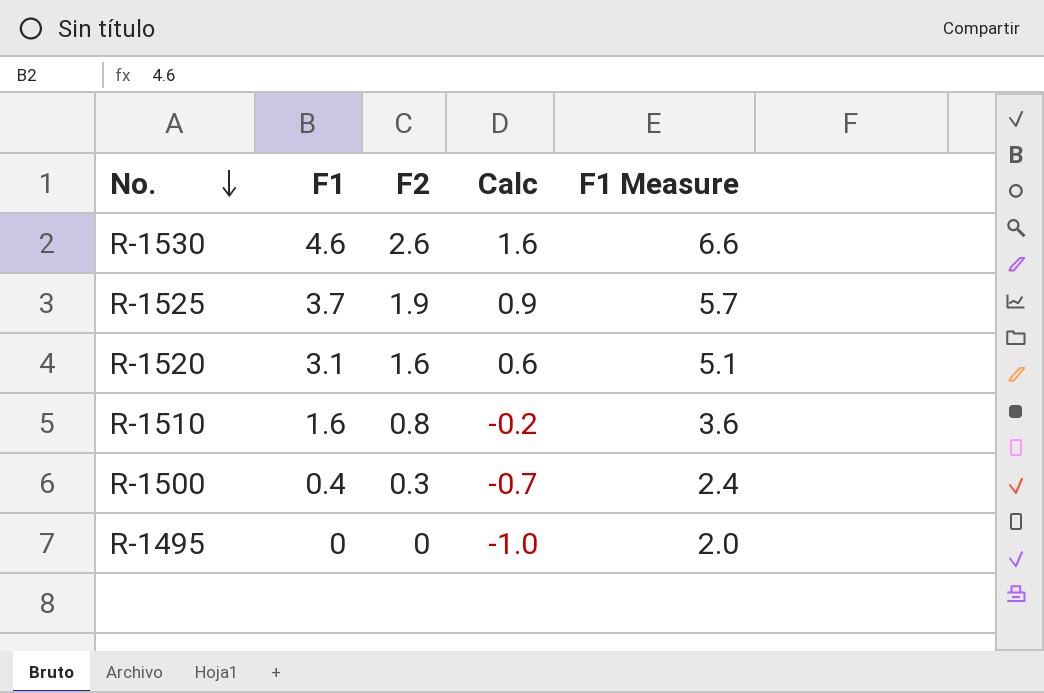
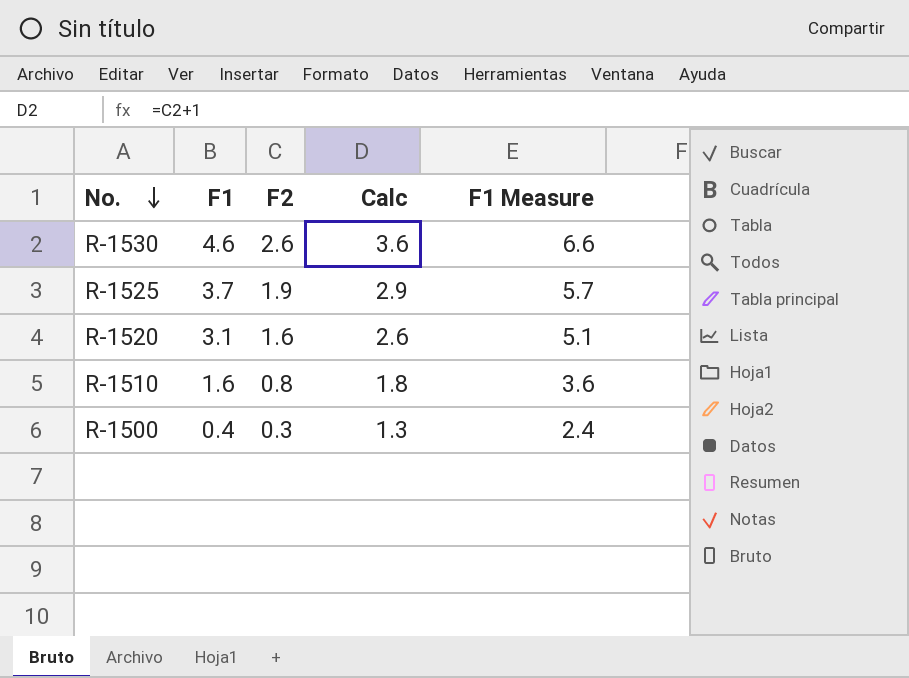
column Calc | formula: [F2] - 1 -> [F2] + 1
row R-1495: 0 | 0 | -1.0 | 2.0 -> none

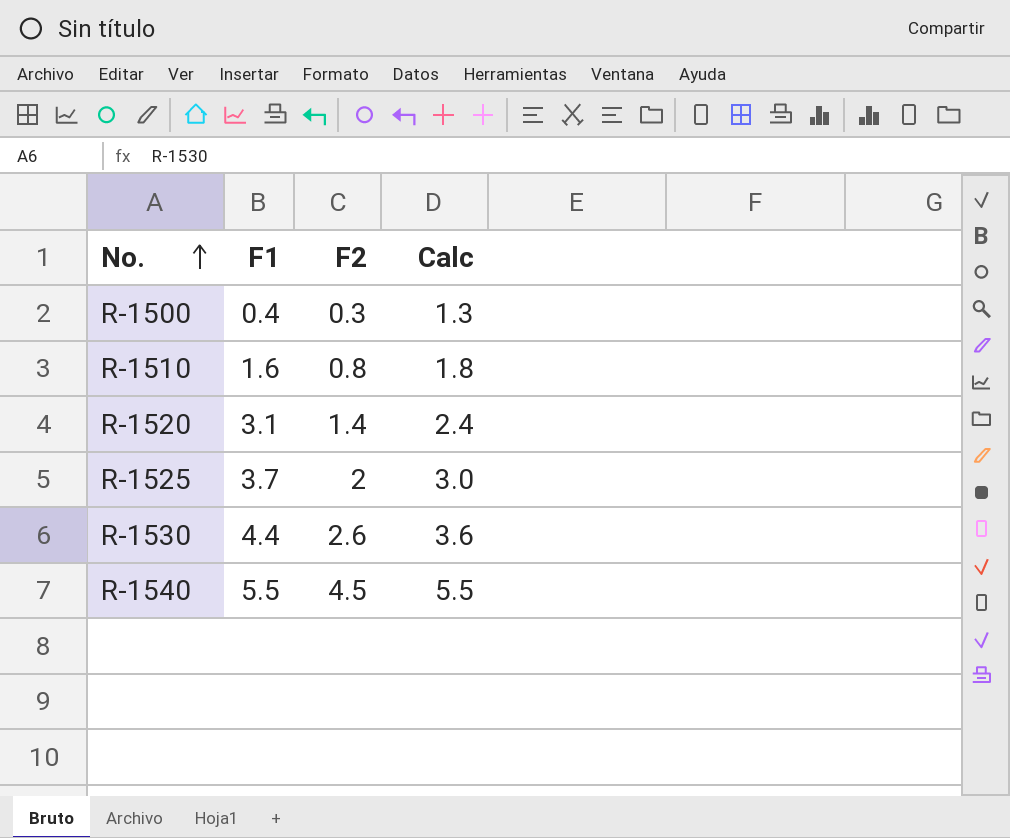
row order: No. descending -> No. ascending
column F1 Measure | formula: [F1] + 2 -> none
R-1520 | F2: 1.6 -> 1.4
R-1520 | Calc: 2.6 -> 2.4
R-1525 | F2: 1.9 -> 2
R-1525 | Calc: 2.9 -> 3.0
R-1530 | F1: 4.6 -> 4.4
row R-1540: none -> 5.5 | 4.5 | 5.5

